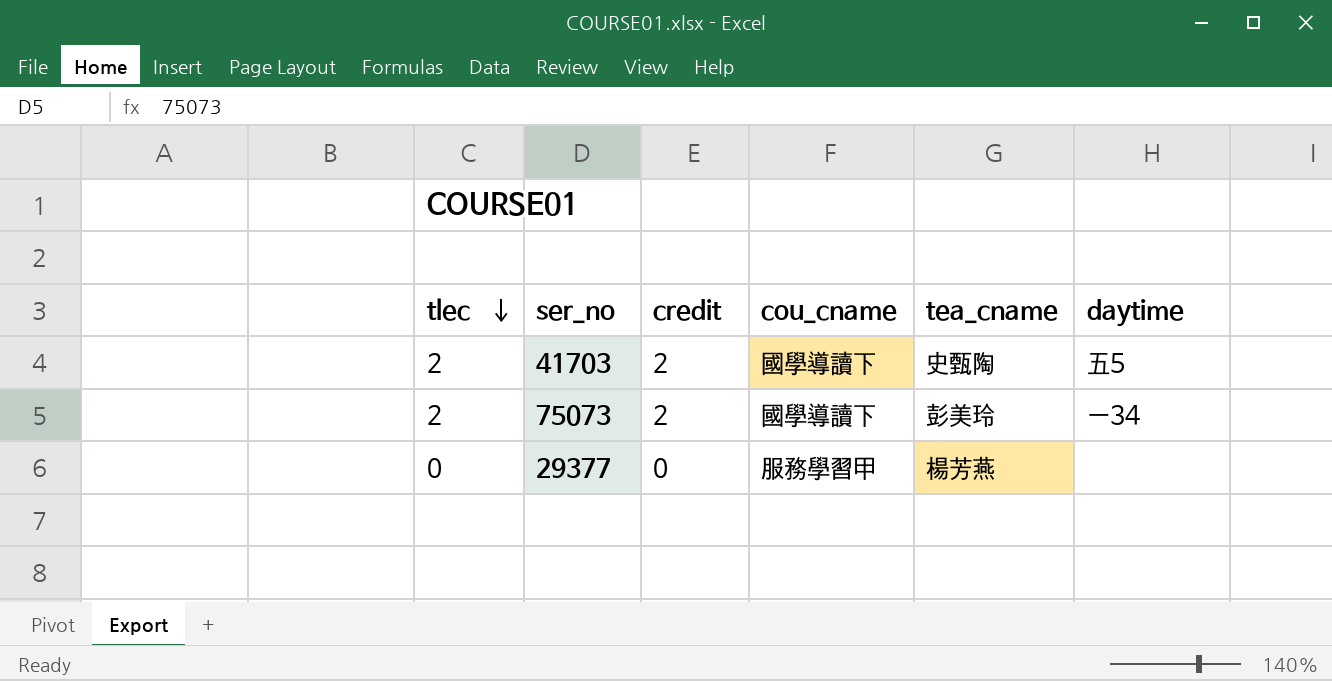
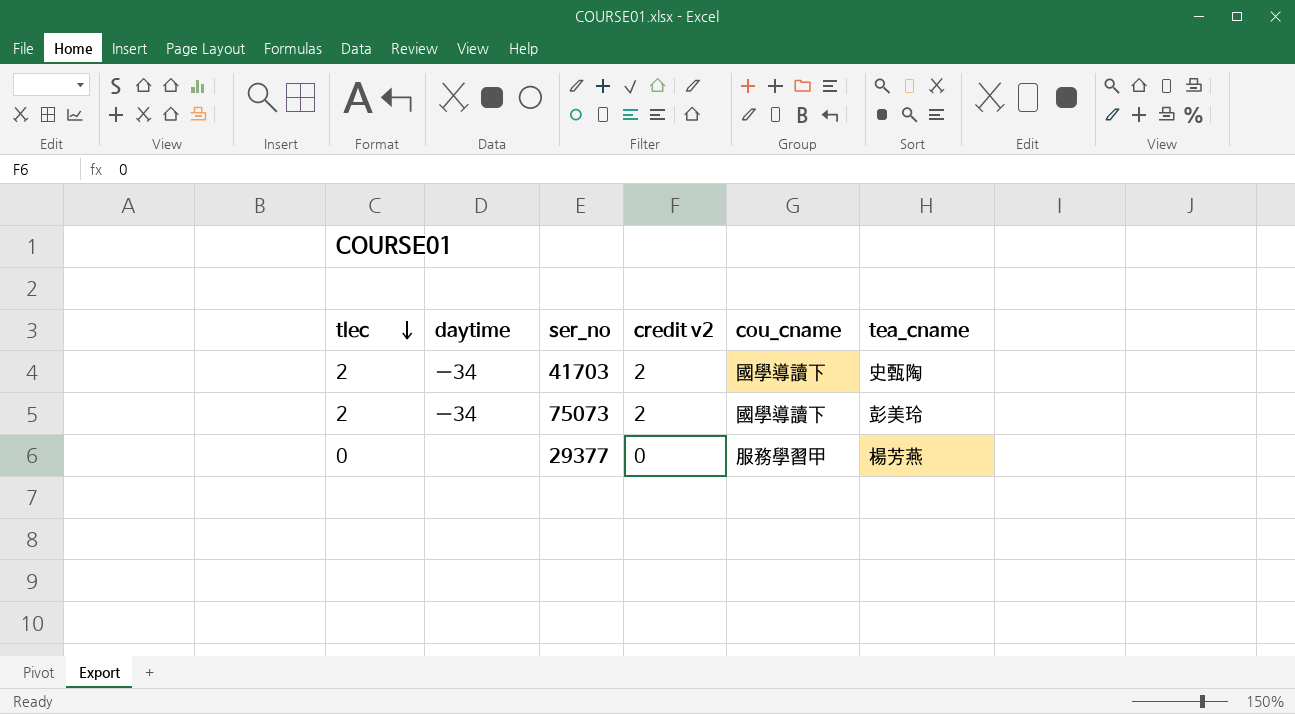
column daytime | position: 6 -> 2
column name: credit -> credit v2
41703 | daytime: 五5 -> 一34

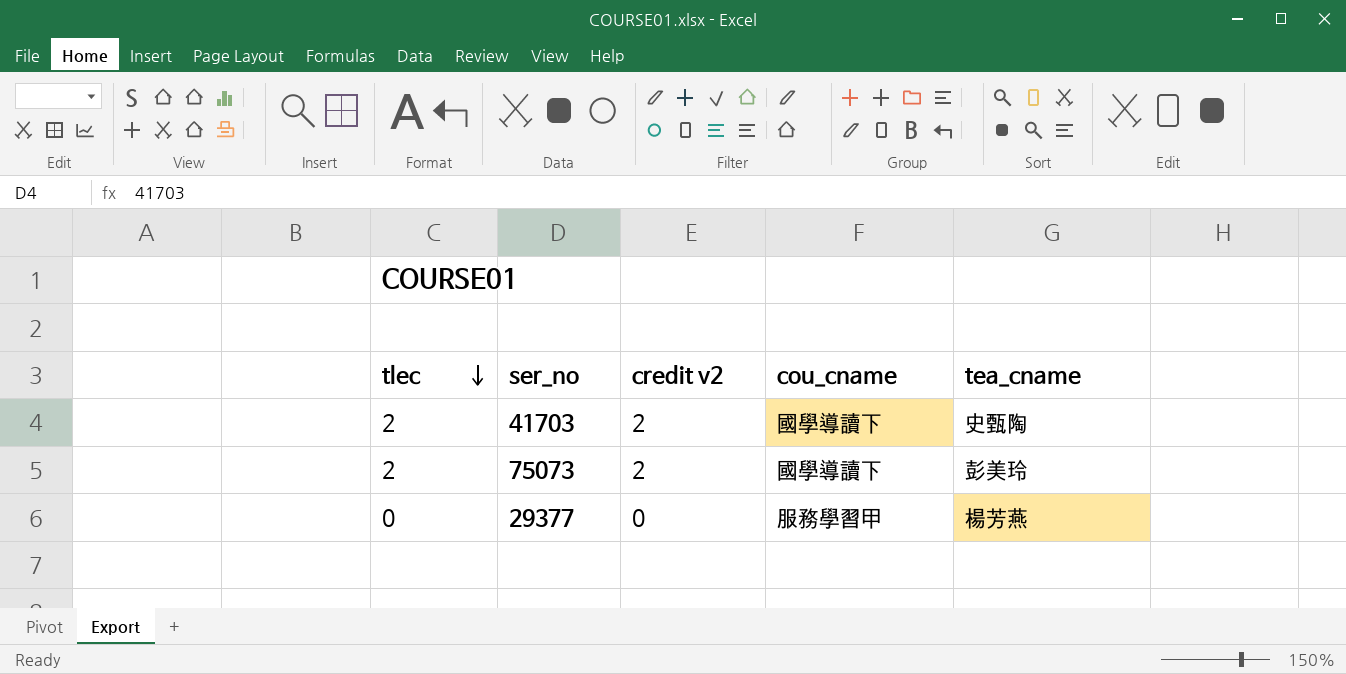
column daytime | position: 2 -> none

